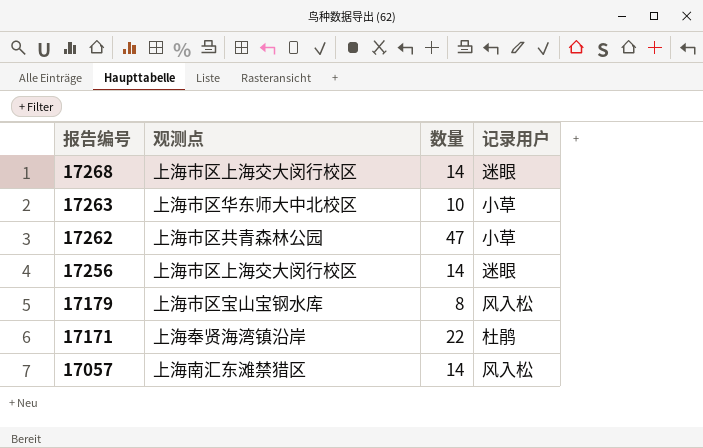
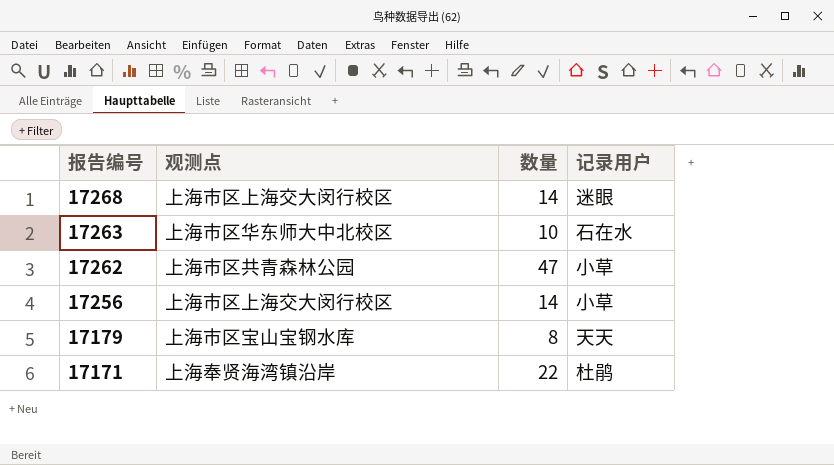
row 17057: 上海南汇东滩禁猎区 | 14 | 风入松 -> none
17263 | 记录用户: 小草 -> 石在水
17256 | 记录用户: 迷眼 -> 小草
17179 | 记录用户: 风入松 -> 天天

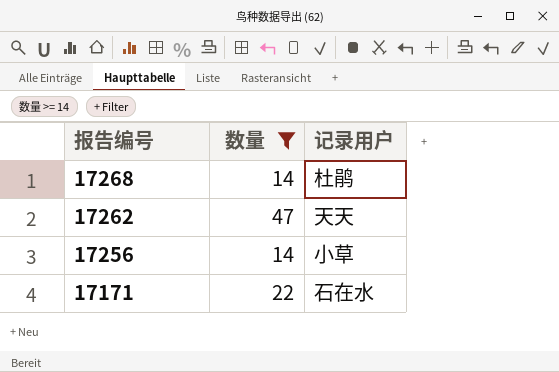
filter: none -> 数量 >= 14
column 观测点 | position: 2 -> none
17268 | 记录用户: 迷眼 -> 杜鹃
17262 | 记录用户: 小草 -> 天天
17171 | 记录用户: 杜鹃 -> 石在水

